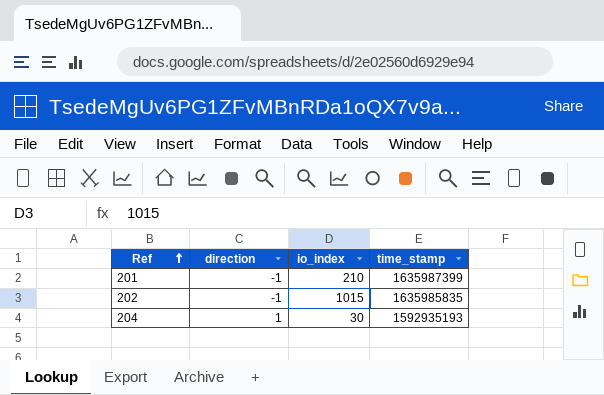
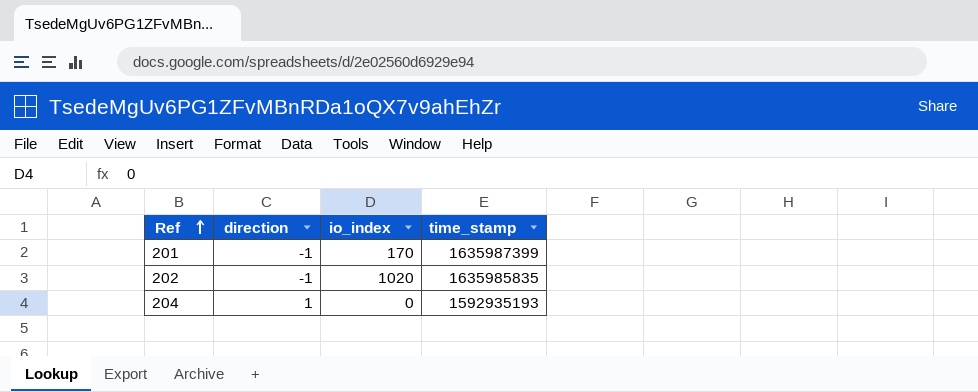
201 | io_index: 210 -> 170
202 | io_index: 1015 -> 1020
204 | io_index: 30 -> 0

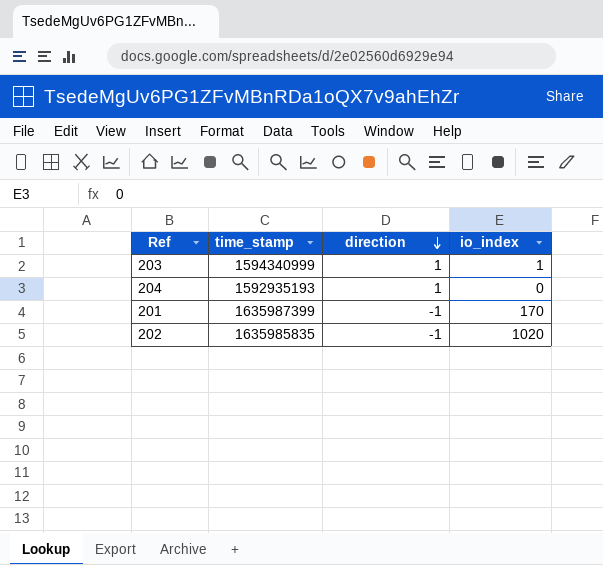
row order: Ref ascending -> direction descending
column time_stamp | position: 4 -> 2
row 203: none -> 1594340999 | 1 | 1

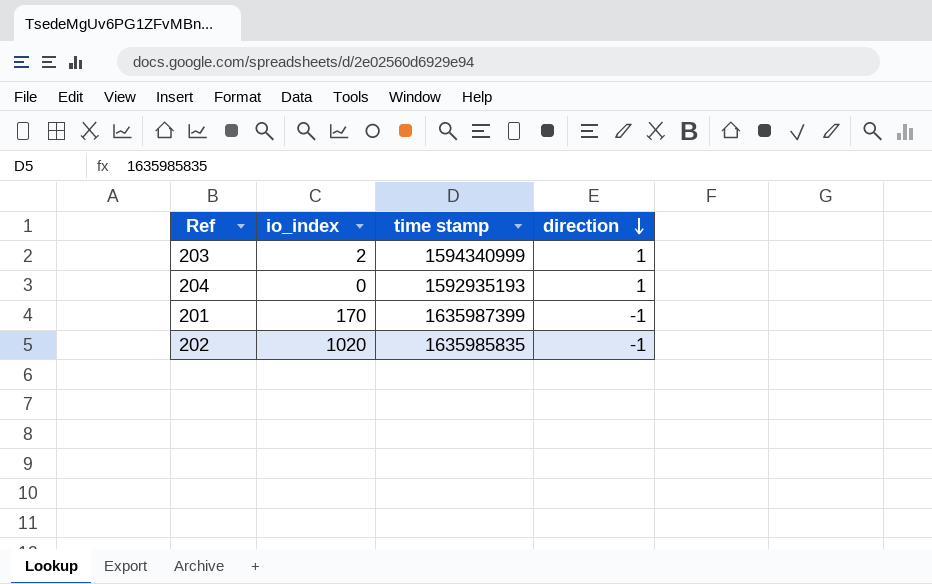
column io_index | position: 4 -> 2
column name: time_stamp -> time stamp
203 | io_index: 1 -> 2

